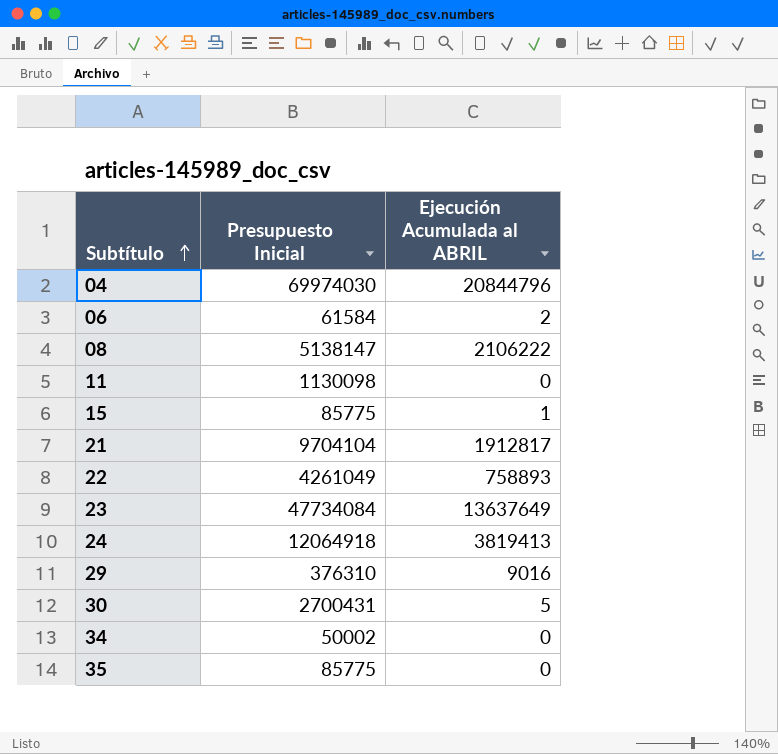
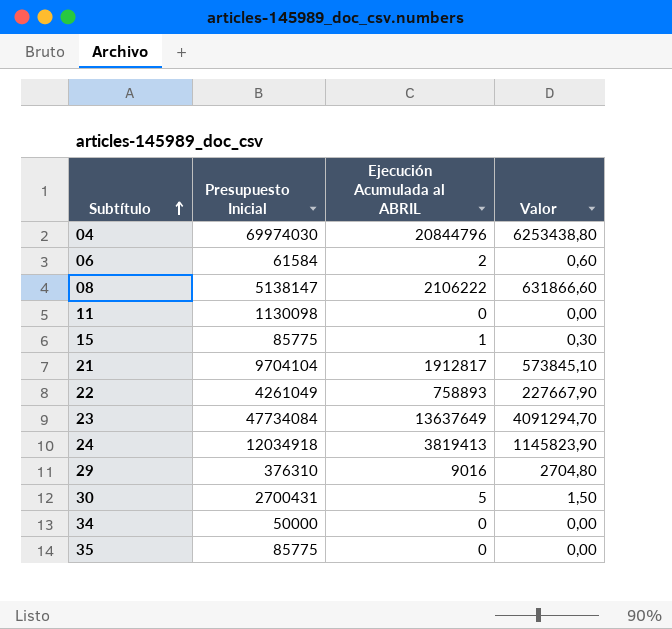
column Valor | formula: none -> [Ejecución Acumulada al ABRIL] * 0,3
24 | Presupuesto Inicial: 12064918 -> 12034918
34 | Presupuesto Inicial: 50002 -> 50000

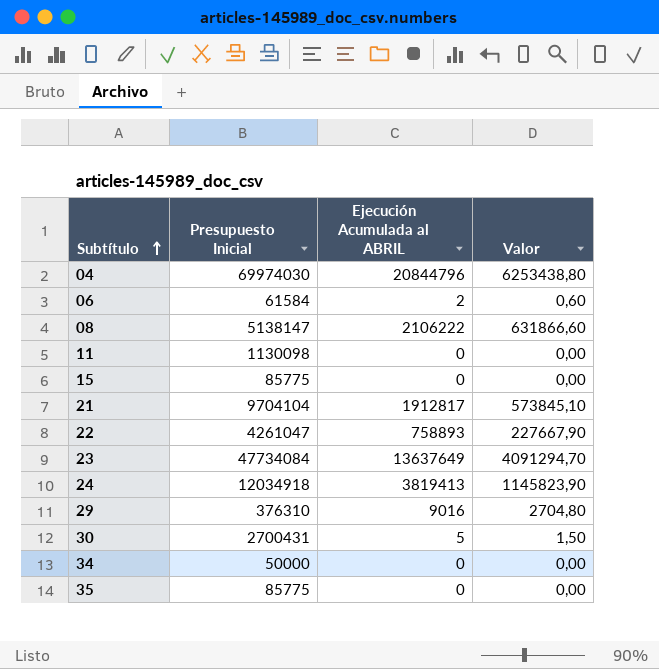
15 | Ejecución Acumulada al ABRIL: 1 -> 0
15 | Valor: 0,30 -> 0,00
22 | Presupuesto Inicial: 4261049 -> 4261047

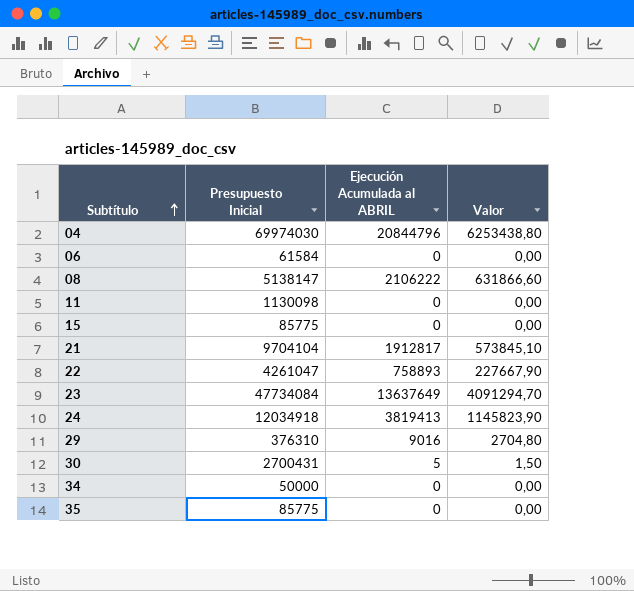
06 | Ejecución Acumulada al ABRIL: 2 -> 0
06 | Valor: 0,60 -> 0,00

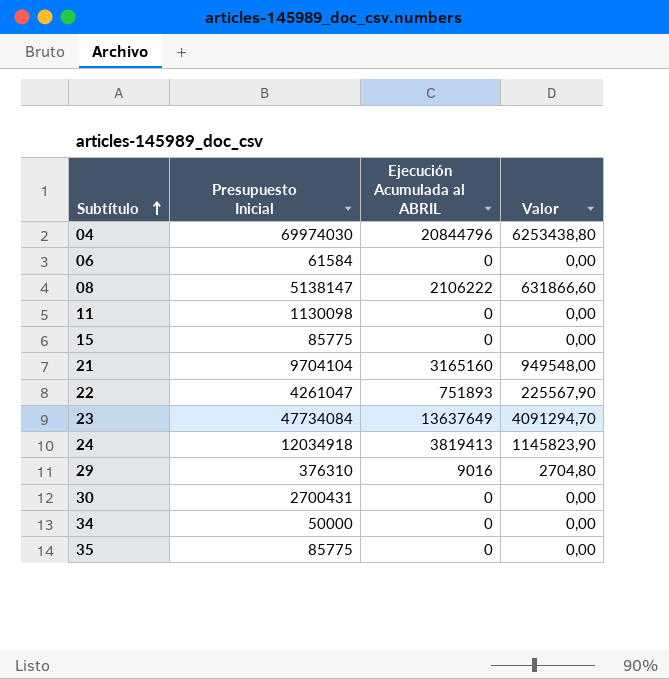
21 | Ejecución Acumulada al ABRIL: 1912817 -> 3165160
21 | Valor: 573845,10 -> 949548,00
22 | Ejecución Acumulada al ABRIL: 758893 -> 751893
22 | Valor: 227667,90 -> 225567,90
30 | Ejecución Acumulada al ABRIL: 5 -> 0
30 | Valor: 1,50 -> 0,00

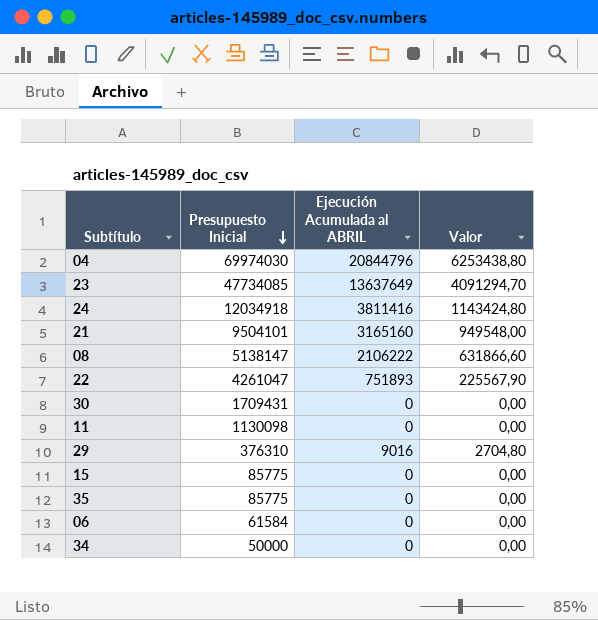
row order: Subtítulo ascending -> Presupuesto Inicial descending
23 | Presupuesto Inicial: 47734084 -> 47734085
24 | Ejecución Acumulada al ABRIL: 3819413 -> 3811416
24 | Valor: 1145823,90 -> 1143424,80
21 | Presupuesto Inicial: 9704104 -> 9504101
30 | Presupuesto Inicial: 2700431 -> 1709431

